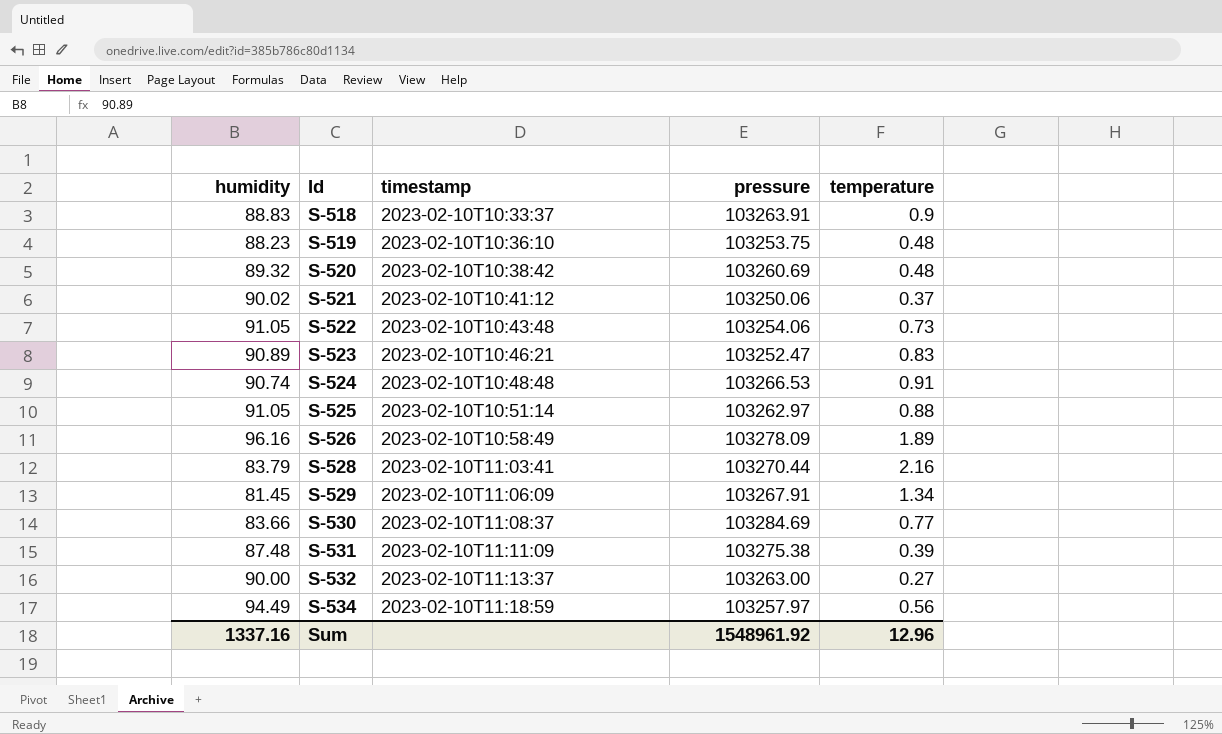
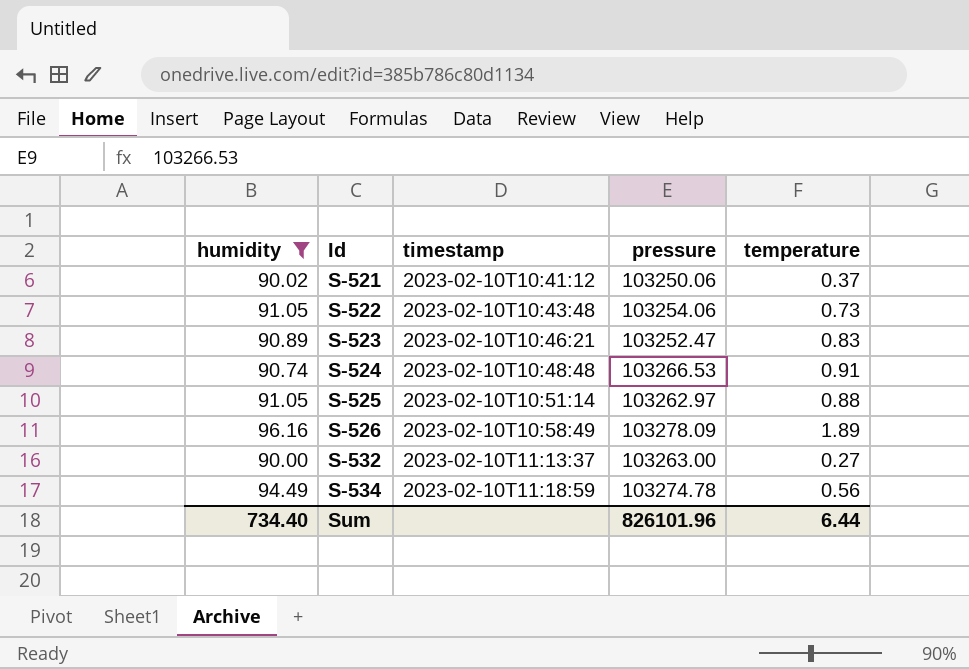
filter: none -> humidity >= 90.00
S-534 | pressure: 103257.97 -> 103274.78
Sum | humidity: 1337.16 -> 734.40
Sum | pressure: 1548961.92 -> 826101.96
Sum | temperature: 12.96 -> 6.44

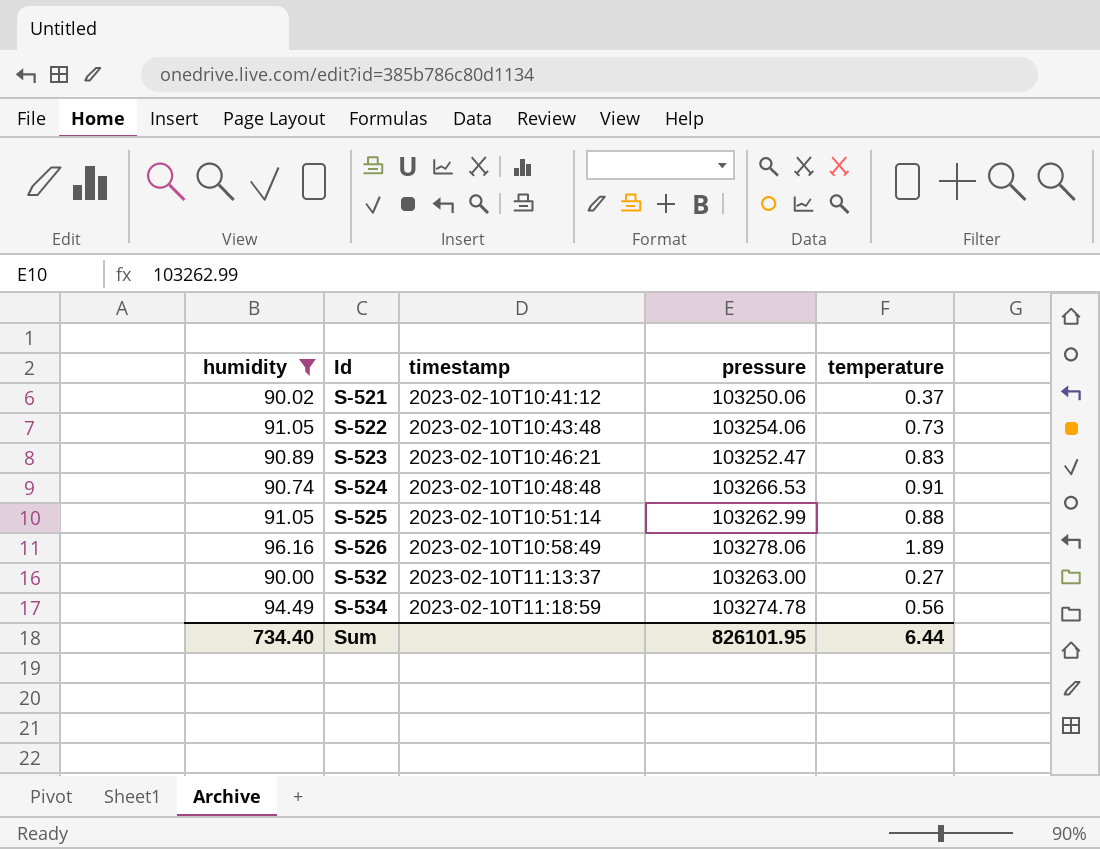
S-525 | pressure: 103262.97 -> 103262.99
S-526 | pressure: 103278.09 -> 103278.06
Sum | pressure: 826101.96 -> 826101.95

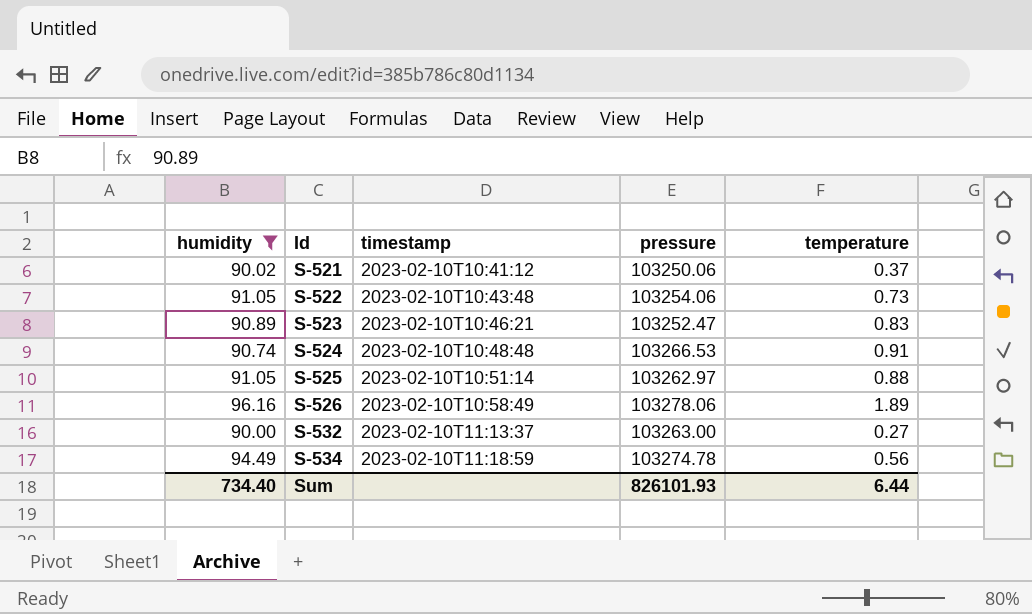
S-525 | pressure: 103262.99 -> 103262.97
Sum | pressure: 826101.95 -> 826101.93

